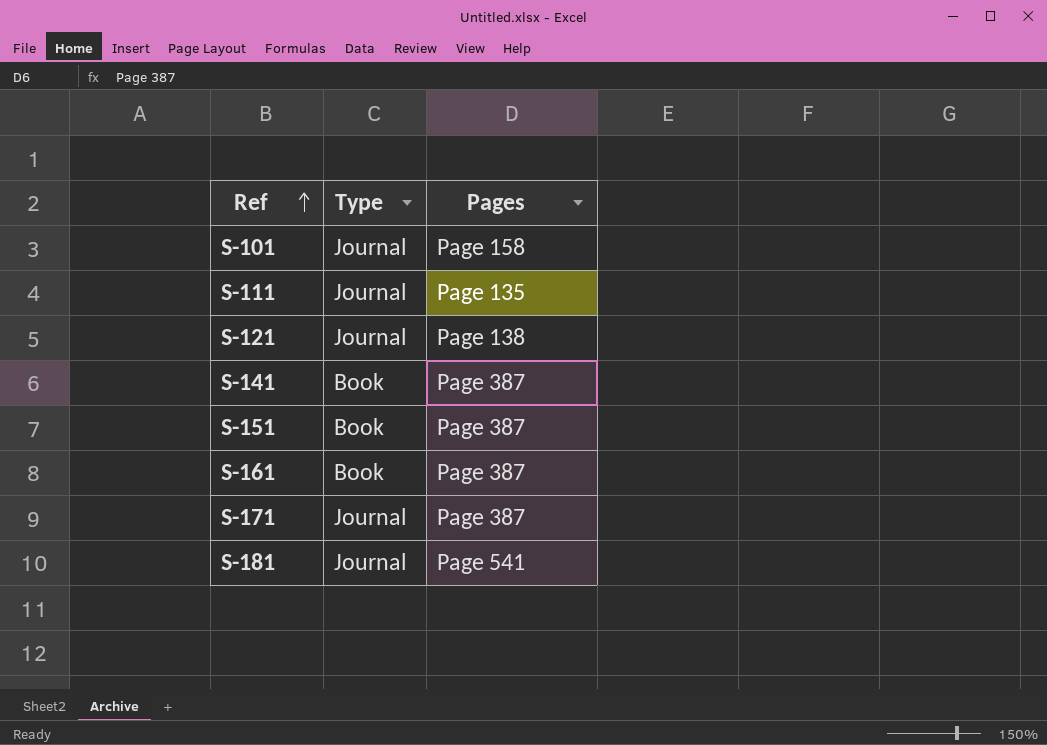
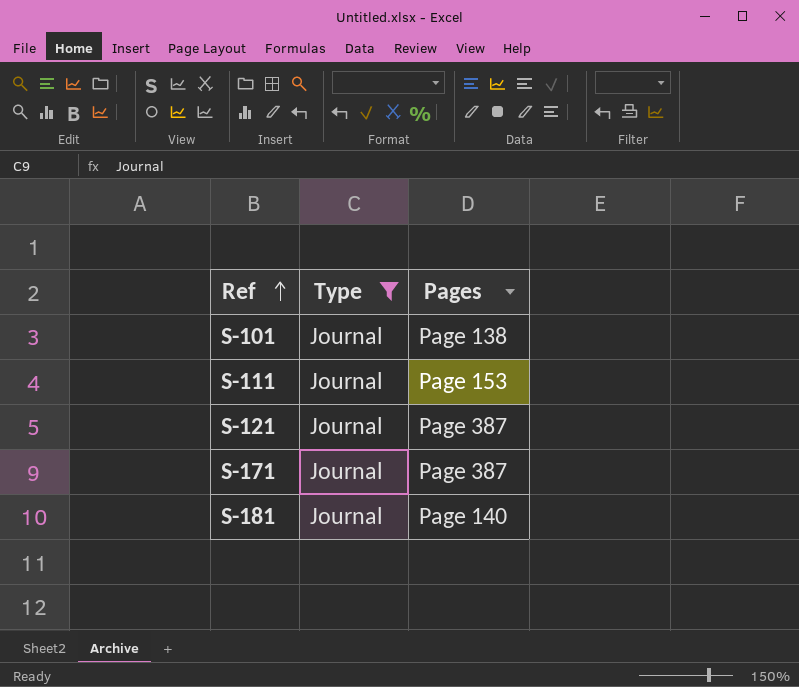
filter: none -> Type = Journal
S-101 | Pages: Page 158 -> Page 138
S-111 | Pages: Page 135 -> Page 153
S-121 | Pages: Page 138 -> Page 387
S-181 | Pages: Page 541 -> Page 140

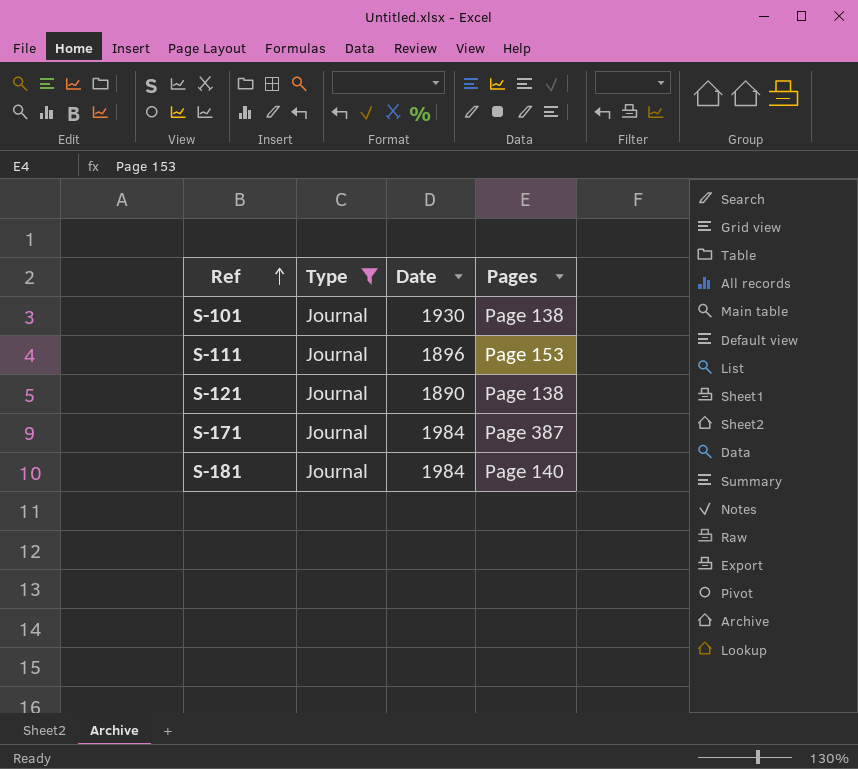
column Date | position: none -> 3
S-121 | Pages: Page 387 -> Page 138

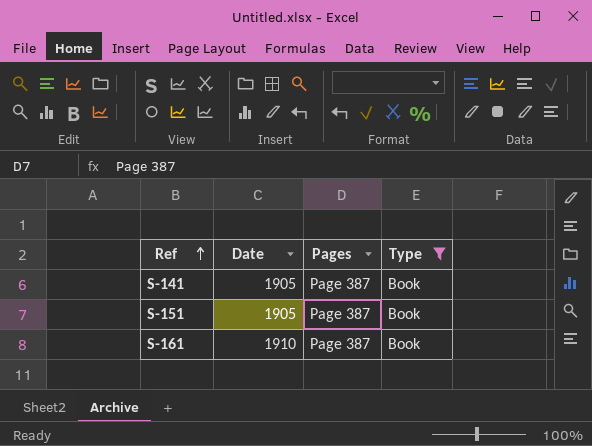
filter: Type = Journal -> Type = Book
column Type | position: 2 -> 4

